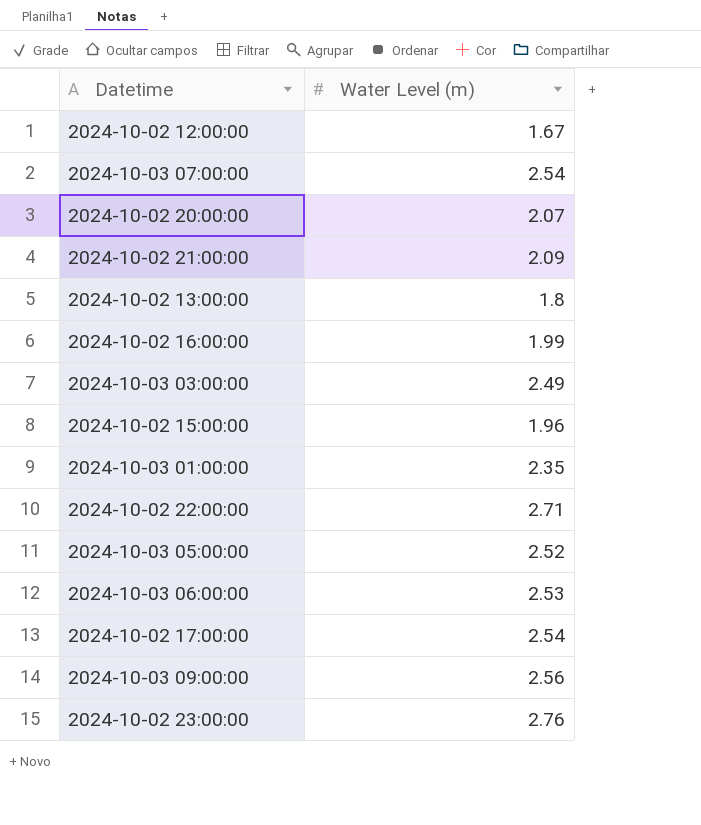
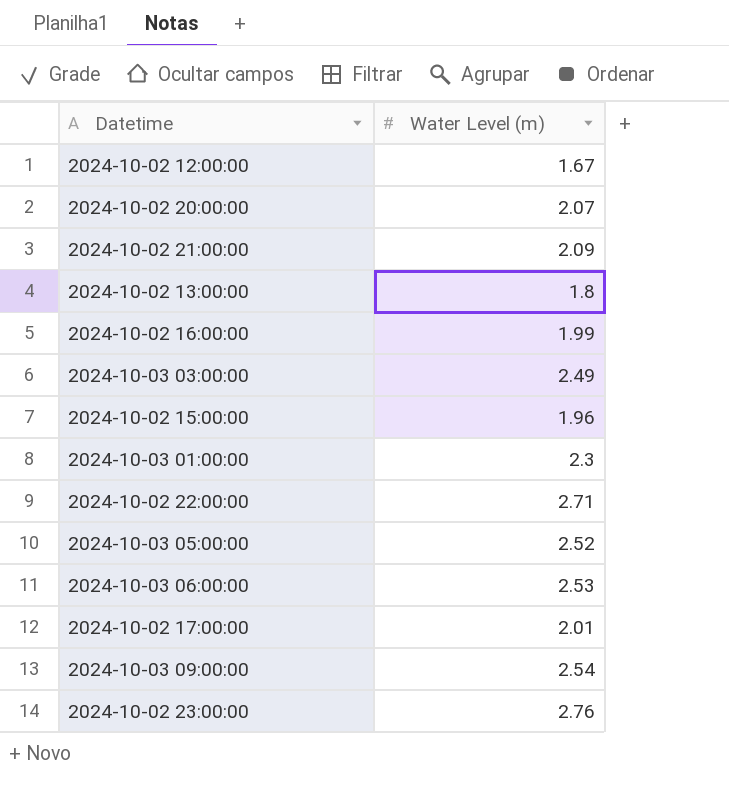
row 2024-10-03 07:00:00: 2.54 -> none
2024-10-03 01:00:00 | Water Level (m): 2.35 -> 2.3
2024-10-02 17:00:00 | Water Level (m): 2.54 -> 2.01
2024-10-03 09:00:00 | Water Level (m): 2.56 -> 2.54

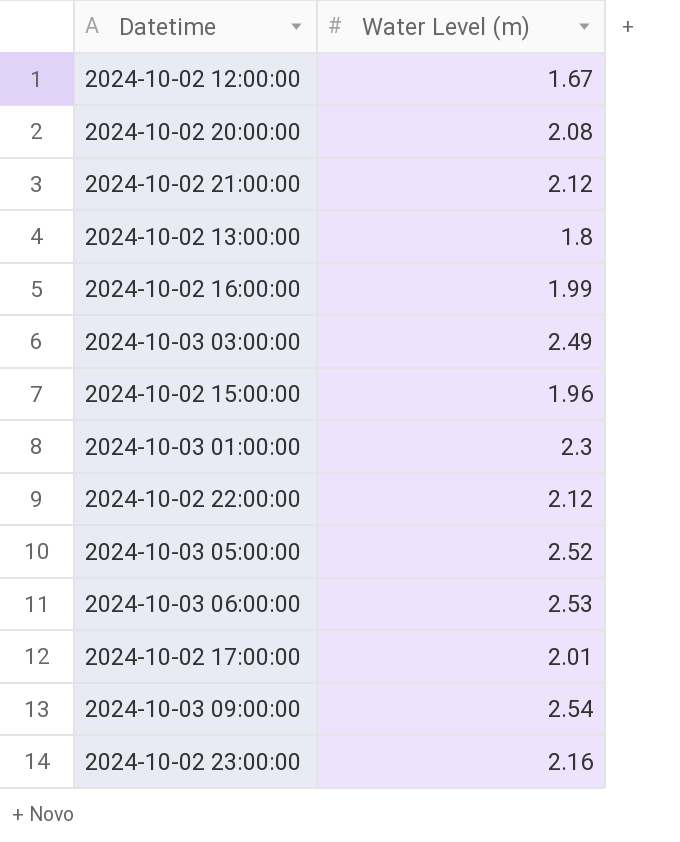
2024-10-02 20:00:00 | Water Level (m): 2.07 -> 2.08
2024-10-02 21:00:00 | Water Level (m): 2.09 -> 2.12
2024-10-02 22:00:00 | Water Level (m): 2.71 -> 2.12
2024-10-02 23:00:00 | Water Level (m): 2.76 -> 2.16

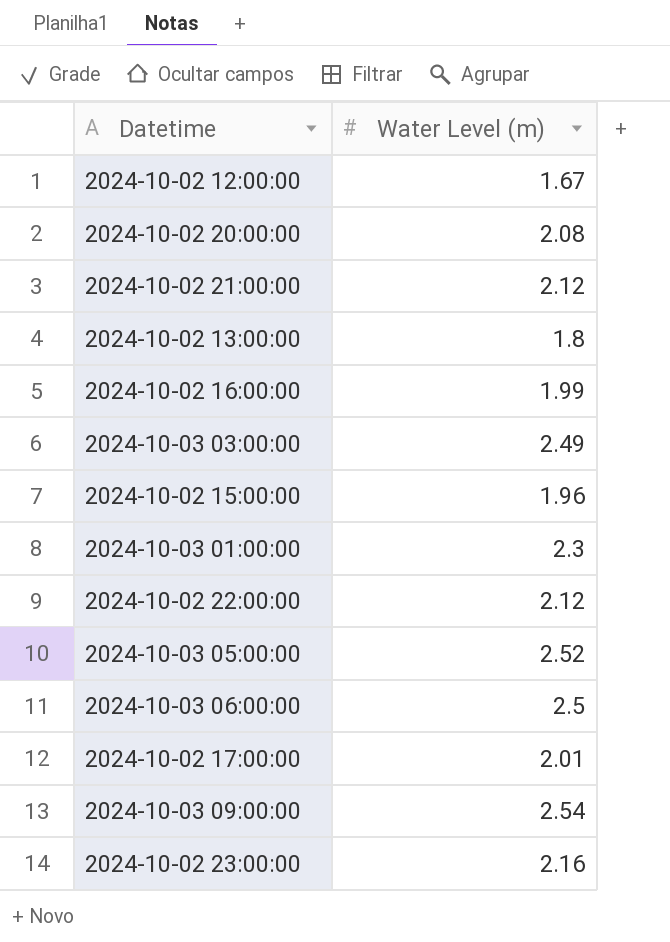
2024-10-03 06:00:00 | Water Level (m): 2.53 -> 2.5

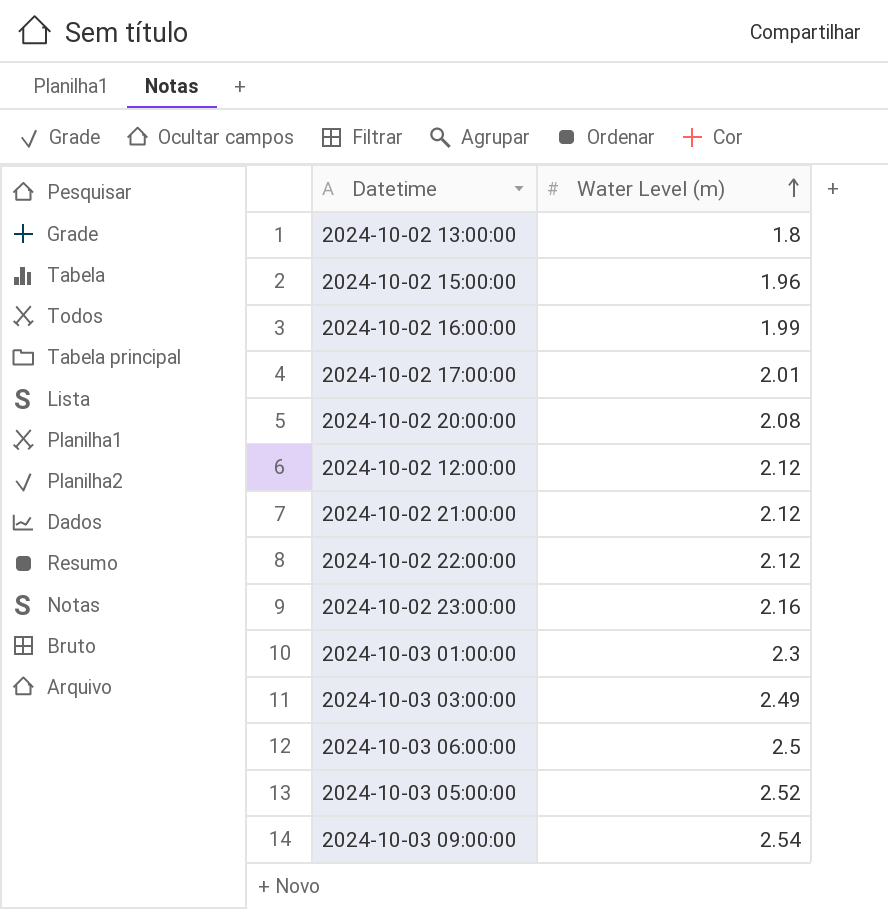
row order: none -> Water Level (m) ascending
2024-10-02 12:00:00 | Water Level (m): 1.67 -> 2.12

